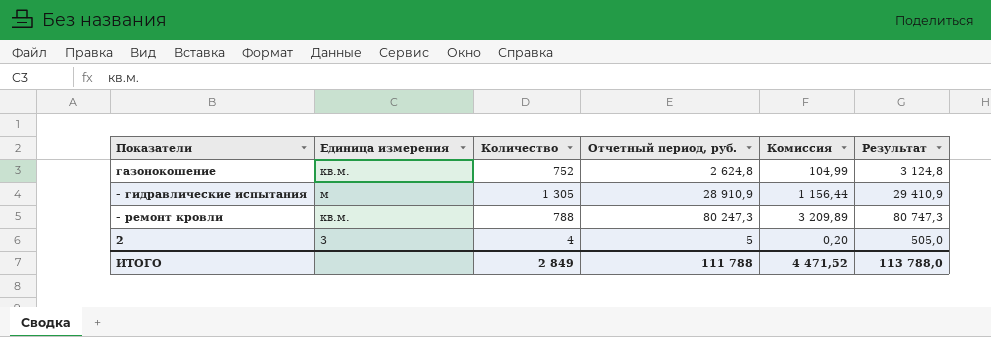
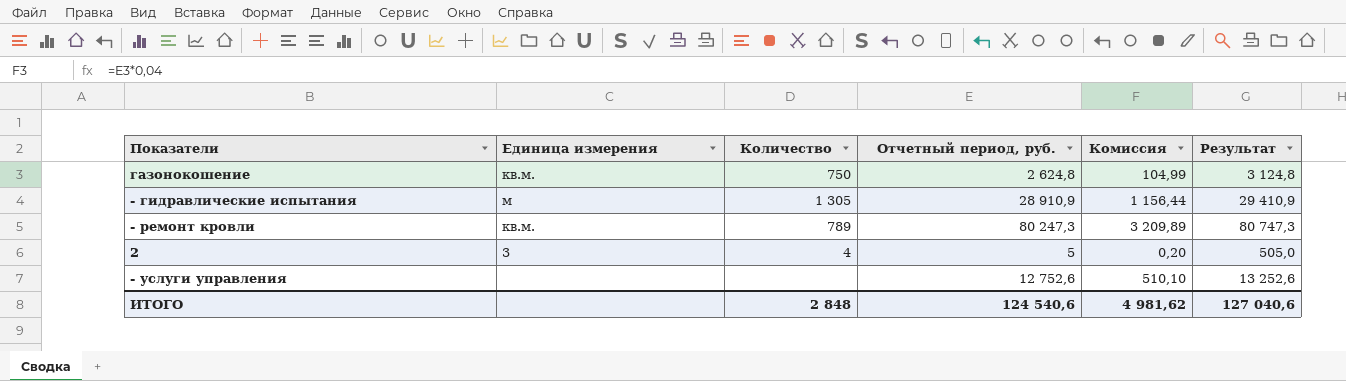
газонокошение | Количество: 752 -> 750
- ремонт кровли | Количество: 788 -> 789
row - услуги управления: none -> none | none | 12 752,6 | 510,10 | 13 252,6
ИТОГО | Количество: 2 849 -> 2 848
ИТОГО | Отчетный период, руб.: 111 788 -> 124 540,6
ИТОГО | Комиссия: 4 471,52 -> 4 981,62
ИТОГО | Результат: 113 788,0 -> 127 040,6

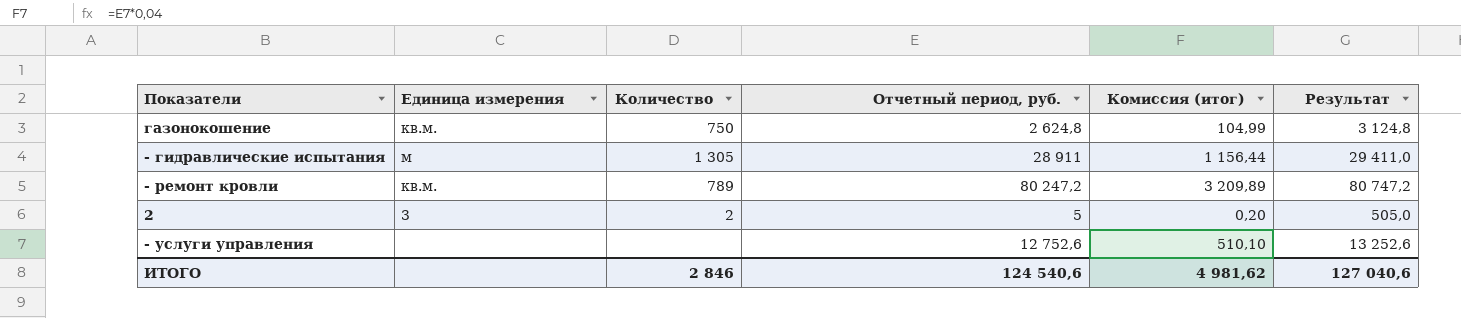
column name: Комиссия -> Комиссия (итог)
- гидравлические испытания | Отчетный период, руб.: 28 910,9 -> 28 911
- гидравлические испытания | Результат: 29 410,9 -> 29 411,0
- ремонт кровли | Отчетный период, руб.: 80 247,3 -> 80 247,2
- ремонт кровли | Результат: 80 747,3 -> 80 747,2
2 | Количество: 4 -> 2
ИТОГО | Количество: 2 848 -> 2 846

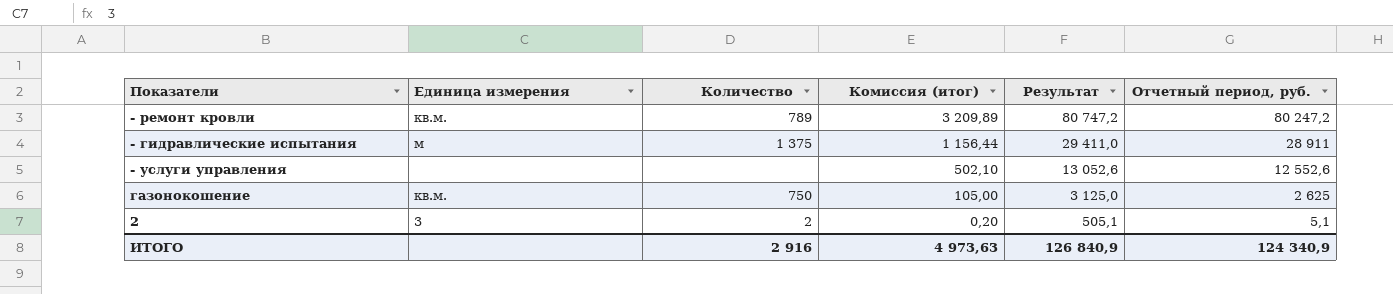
row order: none -> Комиссия (итог) descending
column Отчетный период, руб. | position: 4 -> 6
- гидравлические испытания | Количество: 1 305 -> 1 375
- услуги управления | Комиссия (итог): 510,10 -> 502,10
- услуги управления | Результат: 13 252,6 -> 13 052,6
- услуги управления | Отчетный период, руб.: 12 752,6 -> 12 552,6
газонокошение | Комиссия (итог): 104,99 -> 105,00
газонокошение | Результат: 3 124,8 -> 3 125,0
газонокошение | Отчетный период, руб.: 2 624,8 -> 2 625
2 | Результат: 505,0 -> 505,1
2 | Отчетный период, руб.: 5 -> 5,1
ИТОГО | Количество: 2 846 -> 2 916
ИТОГО | Комиссия (итог): 4 981,62 -> 4 973,63
ИТОГО | Результат: 127 040,6 -> 126 840,9
ИТОГО | Отчетный период, руб.: 124 540,6 -> 124 340,9

